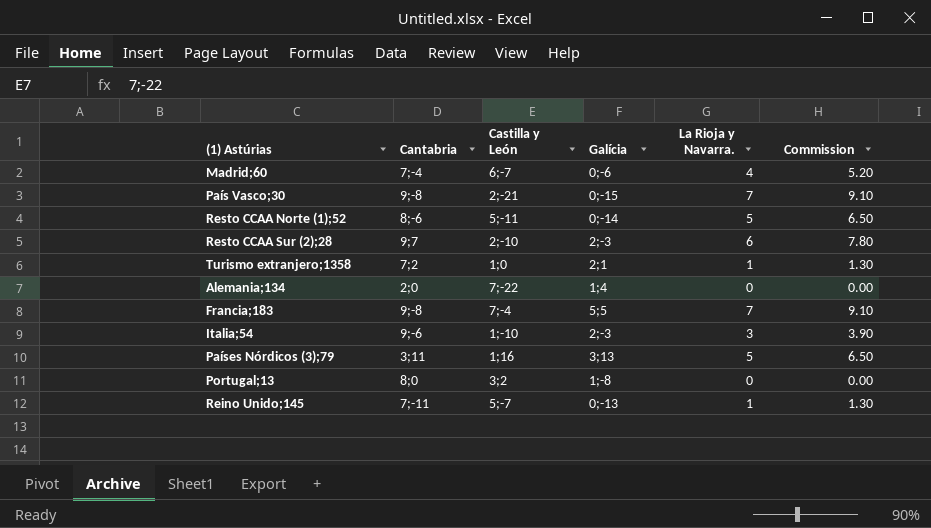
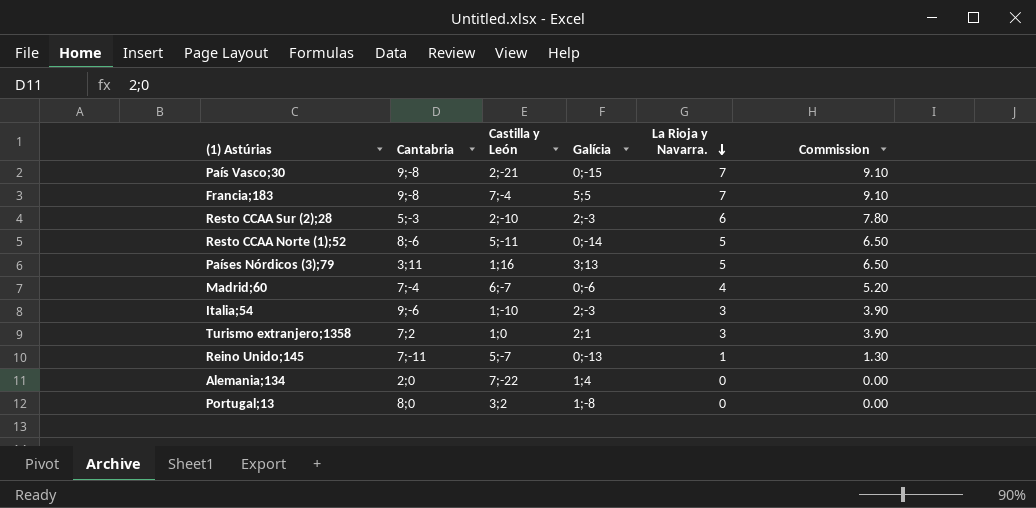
row order: none -> La Rioja y Navarra. descending
Resto CCAA Sur (2);28 | Cantabria: 9;7 -> 5;-3
Turismo extranjero;1358 | La Rioja y Navarra.: 1 -> 3
Turismo extranjero;1358 | Commission: 1.30 -> 3.90

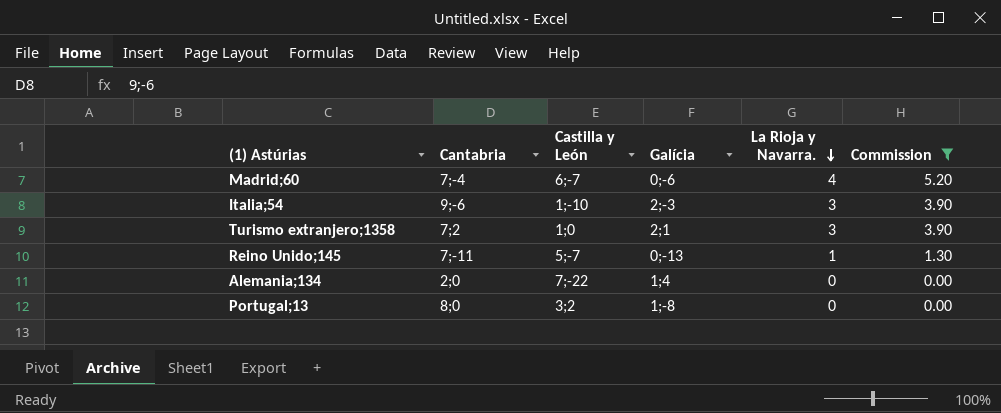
filter: none -> Commission <= 5.20

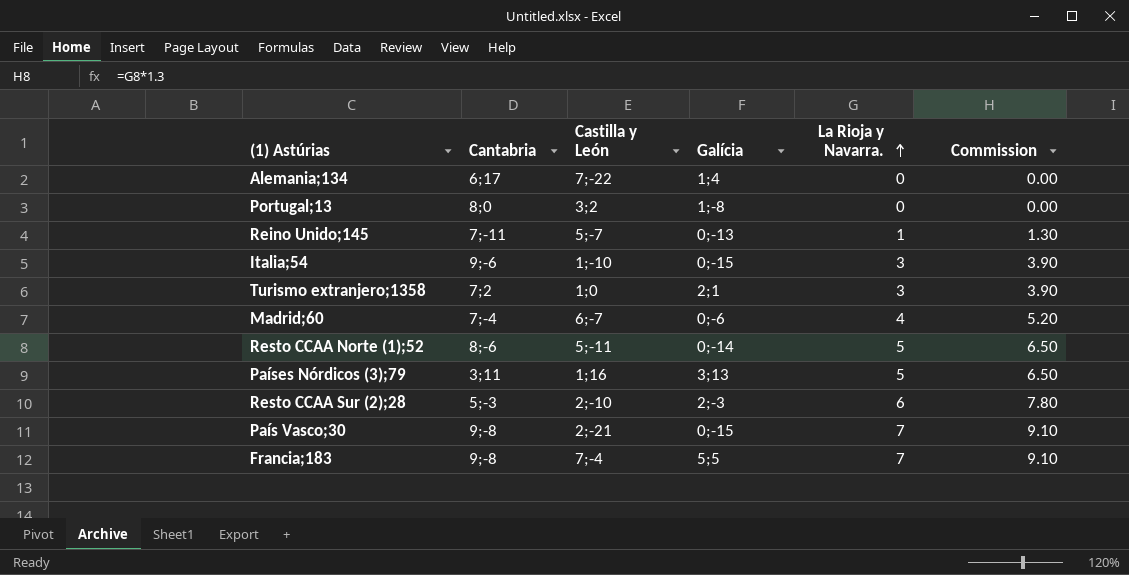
filter: Commission <= 5.20 -> none
row order: La Rioja y Navarra. descending -> La Rioja y Navarra. ascending
Alemania;134 | Cantabria: 2;0 -> 6;17
Italia;54 | Galícia: 2;-3 -> 0;-15

